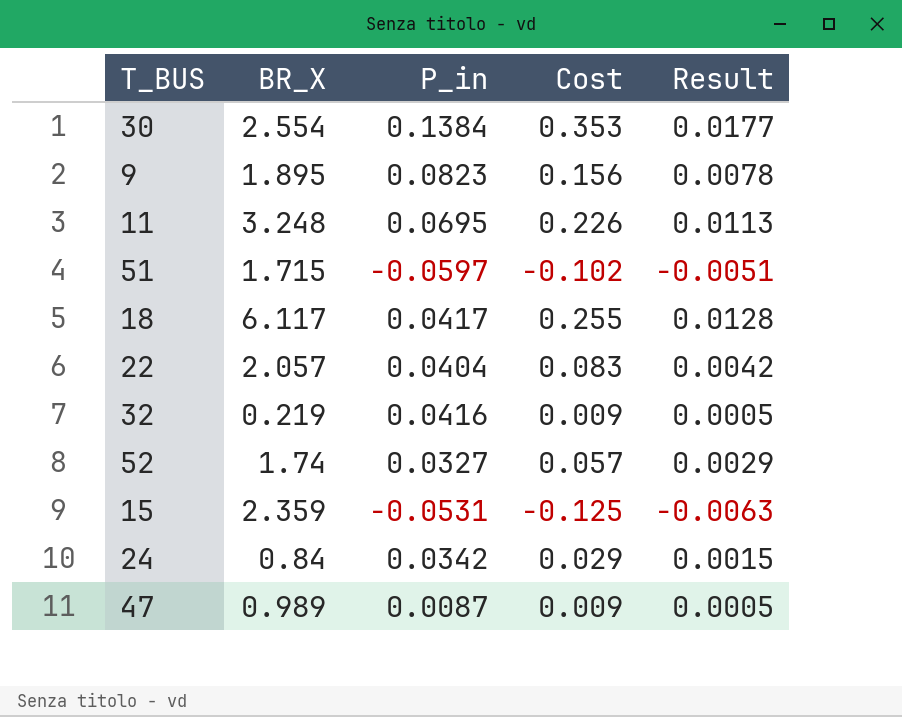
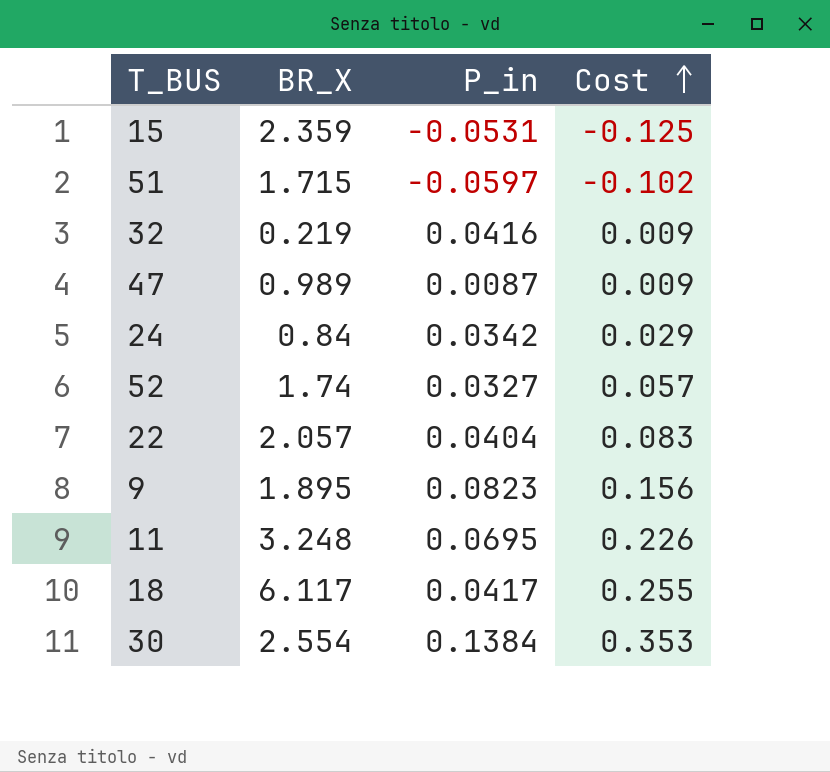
row order: none -> Cost ascending
column Result | formula: [Cost] * 0.05 -> none

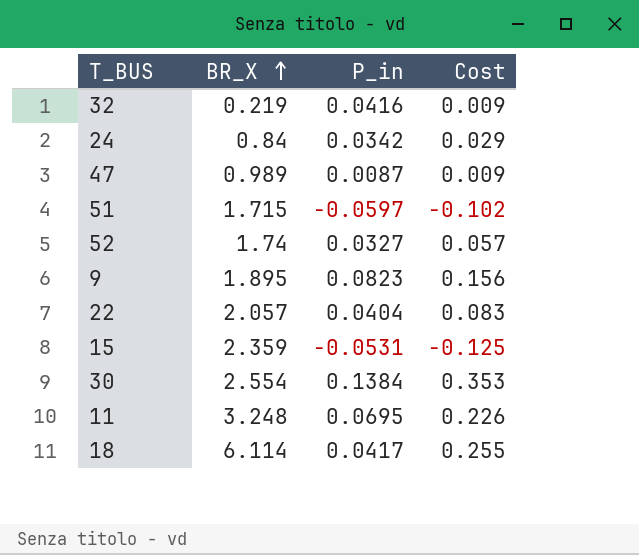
row order: Cost ascending -> BR_X ascending
18 | BR_X: 6.117 -> 6.114

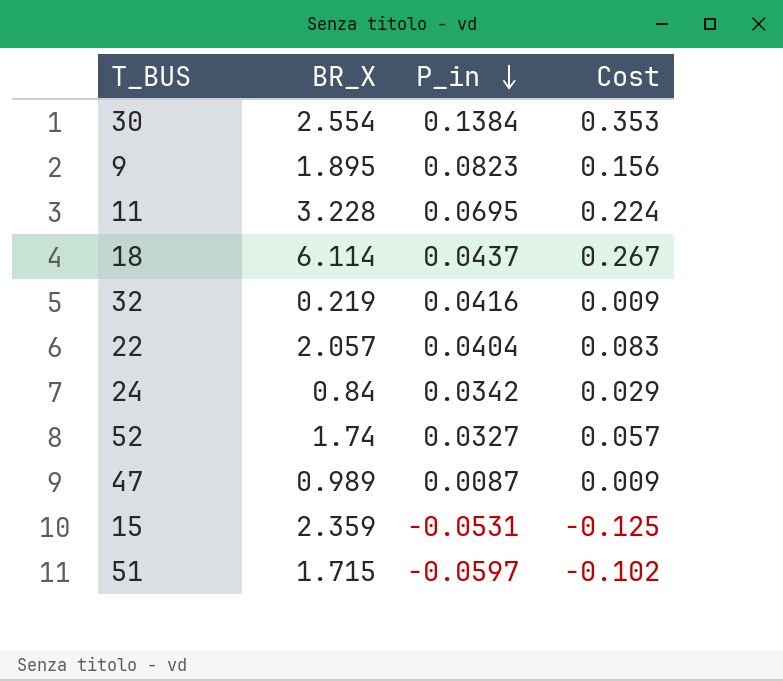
row order: BR_X ascending -> P_in descending
11 | BR_X: 3.248 -> 3.228
11 | Cost: 0.226 -> 0.224
18 | P_in: 0.0417 -> 0.0437
18 | Cost: 0.255 -> 0.267

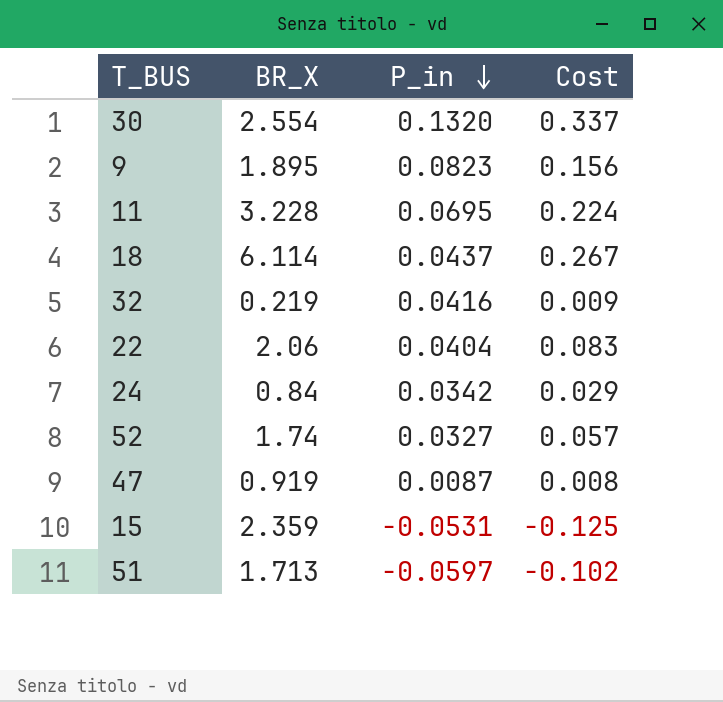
30 | P_in: 0.1384 -> 0.1320
30 | Cost: 0.353 -> 0.337
22 | BR_X: 2.057 -> 2.06
47 | BR_X: 0.989 -> 0.919
47 | Cost: 0.009 -> 0.008
51 | BR_X: 1.715 -> 1.713

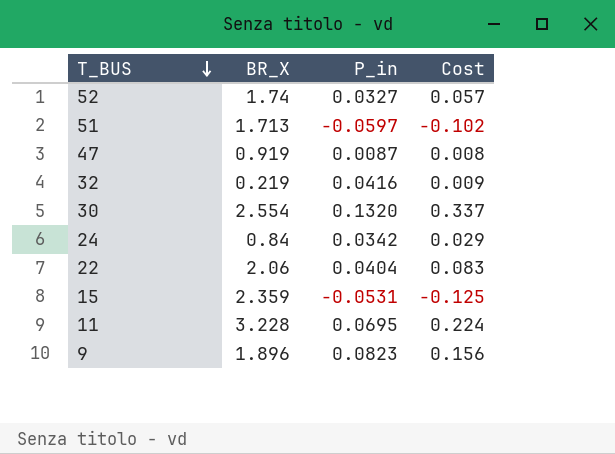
row order: P_in descending -> T_BUS descending
row 18: 6.114 | 0.0437 | 0.267 -> none
9 | BR_X: 1.895 -> 1.896

